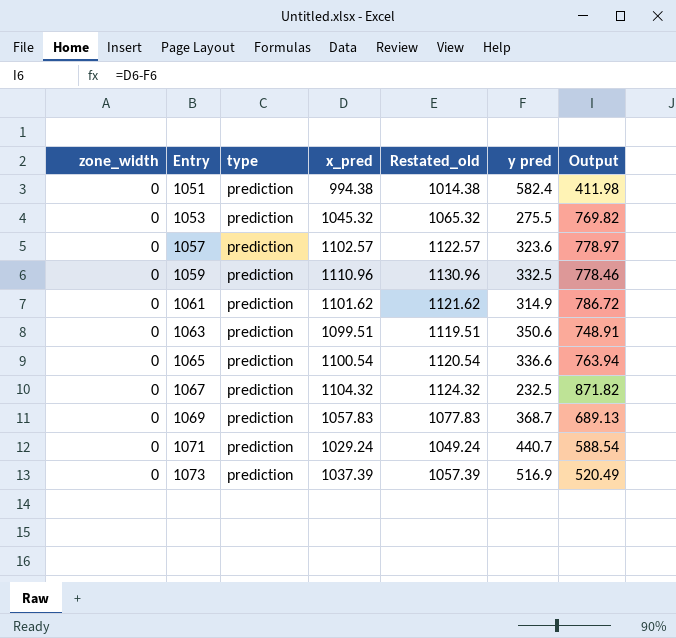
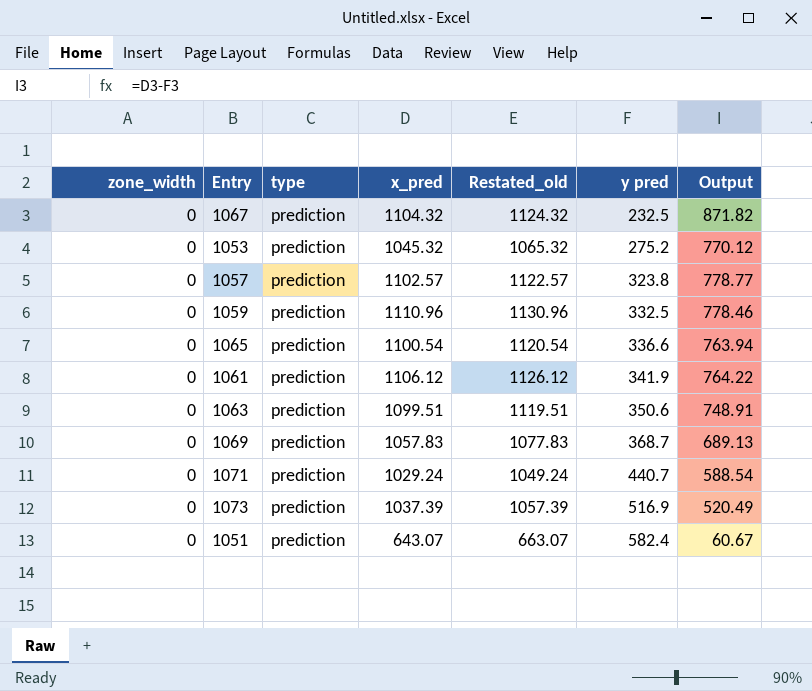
row order: Entry ascending -> y pred ascending
1053 | y pred: 275.5 -> 275.2
1053 | Output: 769.82 -> 770.12
1057 | y pred: 323.6 -> 323.8
1057 | Output: 778.97 -> 778.77
1061 | x_pred: 1101.62 -> 1106.12
1061 | Restated_old: 1121.62 -> 1126.12
1061 | y pred: 314.9 -> 341.9
1061 | Output: 786.72 -> 764.22
1051 | x_pred: 994.38 -> 643.07
1051 | Restated_old: 1014.38 -> 663.07
1051 | Output: 411.98 -> 60.67

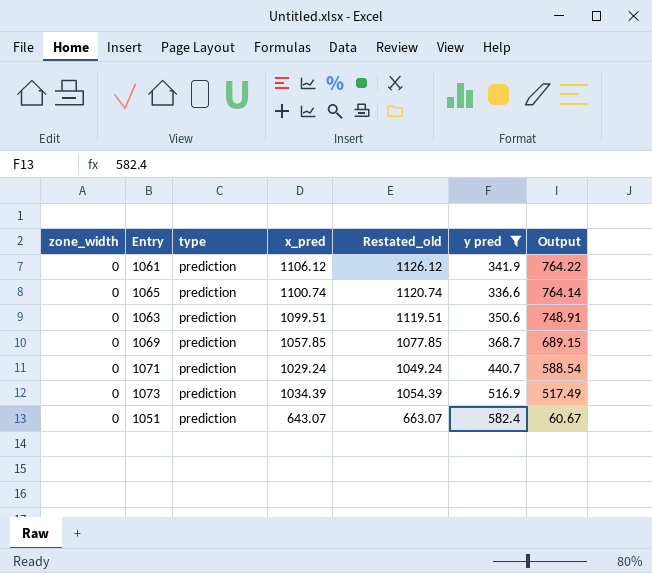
filter: none -> y pred >= 336.6
row order: y pred ascending -> Output descending
1065 | x_pred: 1100.54 -> 1100.74
1065 | Restated_old: 1120.54 -> 1120.74
1065 | Output: 763.94 -> 764.14
1069 | x_pred: 1057.83 -> 1057.85
1069 | Restated_old: 1077.83 -> 1077.85
1069 | Output: 689.13 -> 689.15
1073 | x_pred: 1037.39 -> 1034.39
1073 | Restated_old: 1057.39 -> 1054.39
1073 | Output: 520.49 -> 517.49

